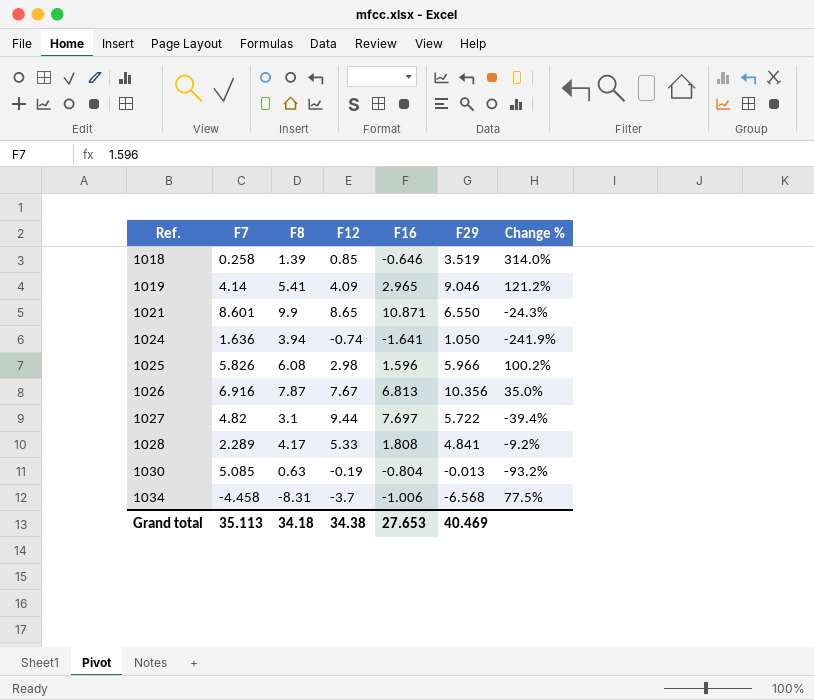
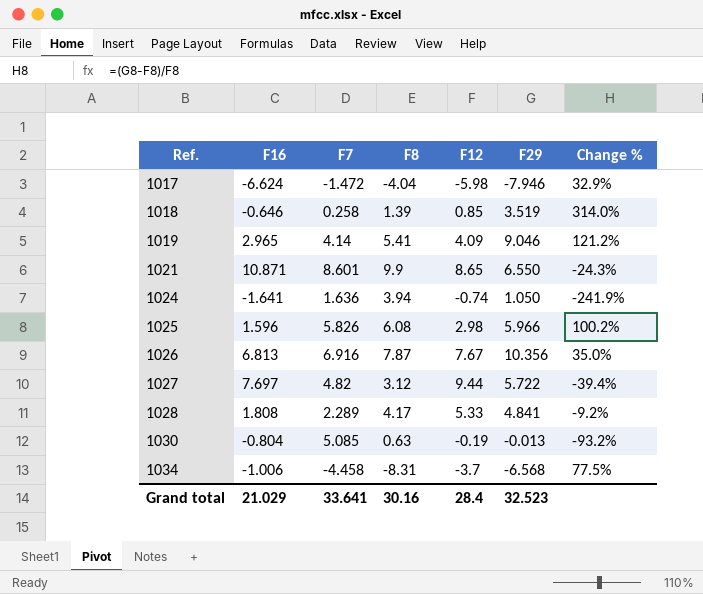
column F16 | position: 5 -> 2
row 1017: none -> -6.624 | -1.472 | -4.04 | -5.98 | -7.946 | 32.9%
1027 | F8: 3.1 -> 3.12
Grand total | F16: 27.653 -> 21.029
Grand total | F7: 35.113 -> 33.641
Grand total | F8: 34.18 -> 30.16
Grand total | F12: 34.38 -> 28.4
Grand total | F29: 40.469 -> 32.523

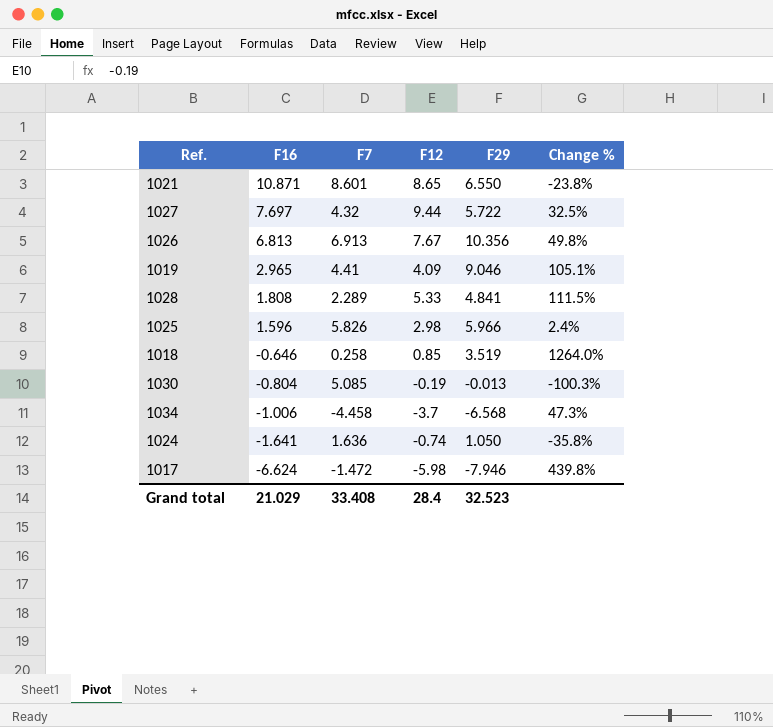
row order: Ref. ascending -> F16 descending
column F8 | position: 4 -> none
column Change % | formula: ([F29] - [F12]) / [F12] -> ([F29] - [F7]) / [F7]
1027 | F7: 4.82 -> 4.32
1026 | F7: 6.916 -> 6.913
1019 | F7: 4.14 -> 4.41
Grand total | F7: 33.641 -> 33.408

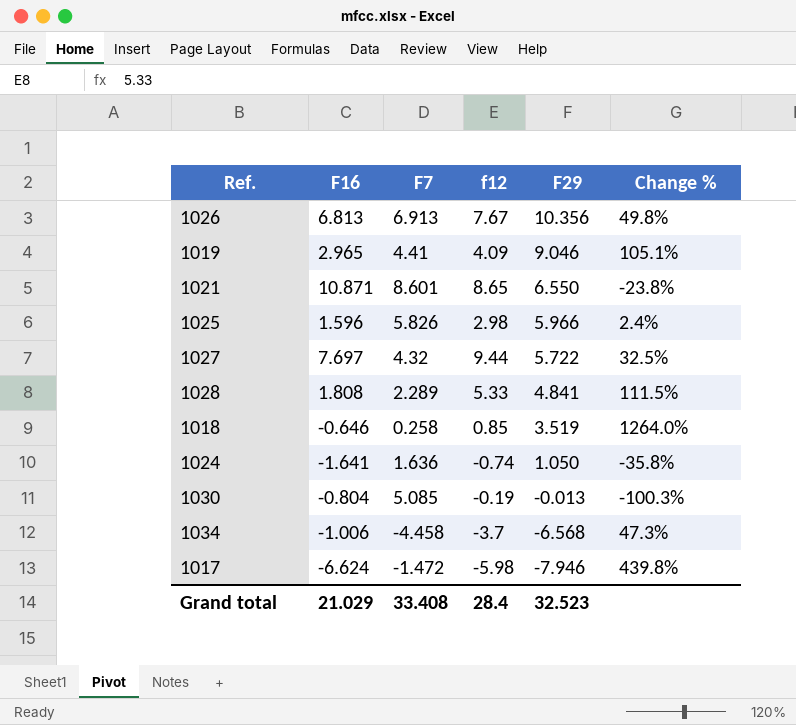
row order: F16 descending -> F29 descending
column name: F12 -> f12

